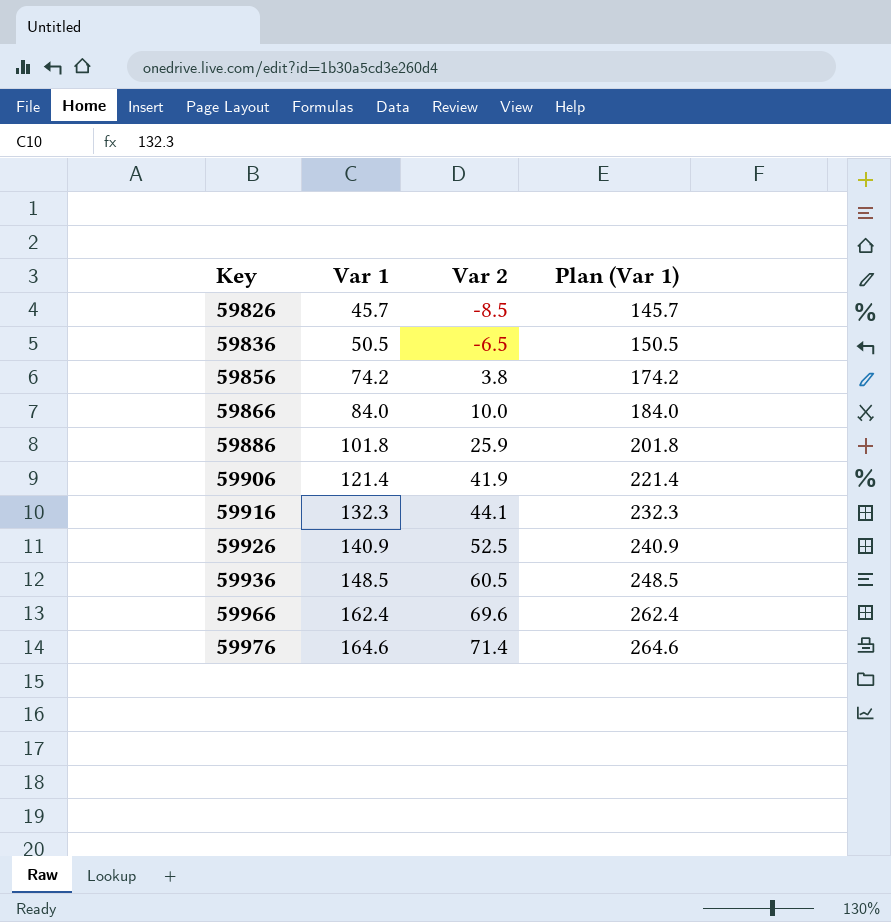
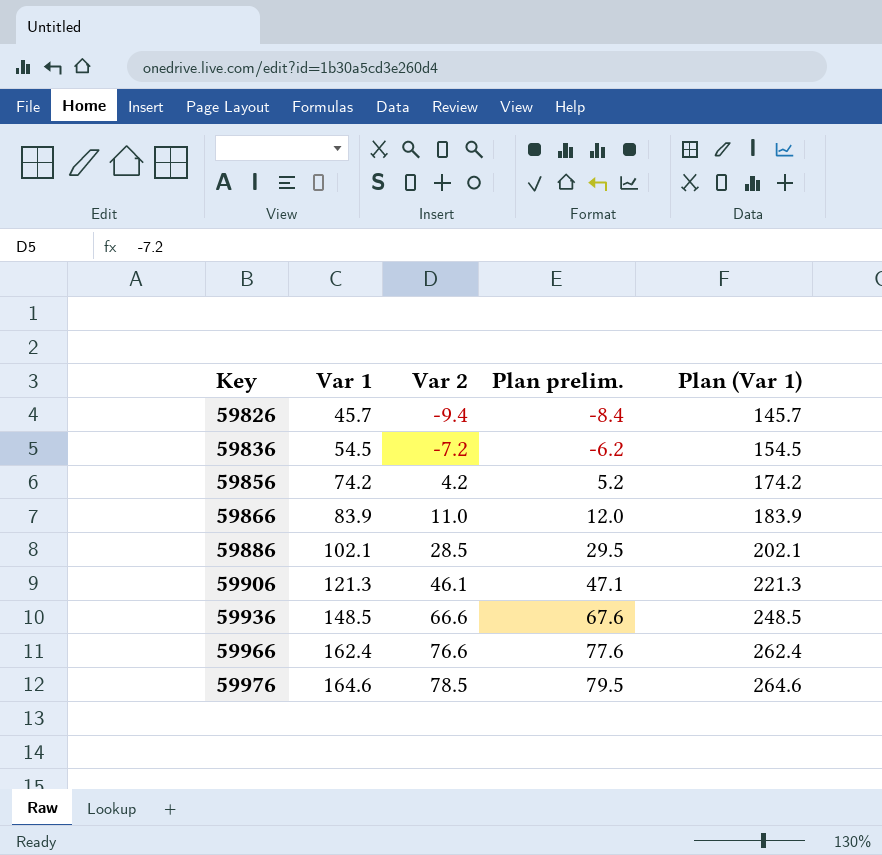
column Plan prelim. | formula: none -> [Var 2] + 1
row 59916: 132.3 | 44.1 | 232.3 -> none
row 59926: 140.9 | 52.5 | 240.9 -> none
59826 | Var 2: -8.5 -> -9.4
59836 | Var 1: 50.5 -> 54.5
59836 | Var 2: -6.5 -> -7.2
59836 | Plan (Var 1): 150.5 -> 154.5
59856 | Var 2: 3.8 -> 4.2
59866 | Var 1: 84.0 -> 83.9
59866 | Var 2: 10.0 -> 11.0
59866 | Plan (Var 1): 184.0 -> 183.9
59886 | Var 1: 101.8 -> 102.1
59886 | Var 2: 25.9 -> 28.5
59886 | Plan (Var 1): 201.8 -> 202.1
59906 | Var 1: 121.4 -> 121.3
59906 | Var 2: 41.9 -> 46.1
59906 | Plan (Var 1): 221.4 -> 221.3
59936 | Var 2: 60.5 -> 66.6
59966 | Var 2: 69.6 -> 76.6
59976 | Var 2: 71.4 -> 78.5

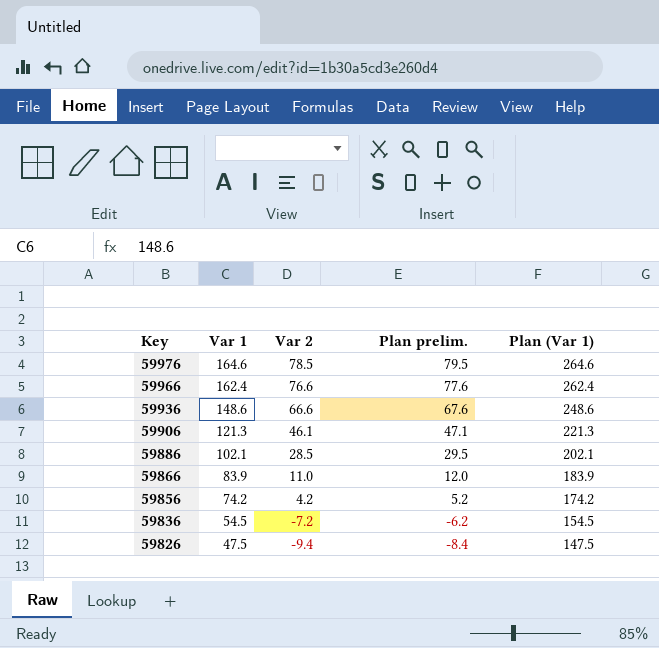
row order: Key ascending -> Key descending
59936 | Var 1: 148.5 -> 148.6
59936 | Plan (Var 1): 248.5 -> 248.6
59826 | Var 1: 45.7 -> 47.5
59826 | Plan (Var 1): 145.7 -> 147.5

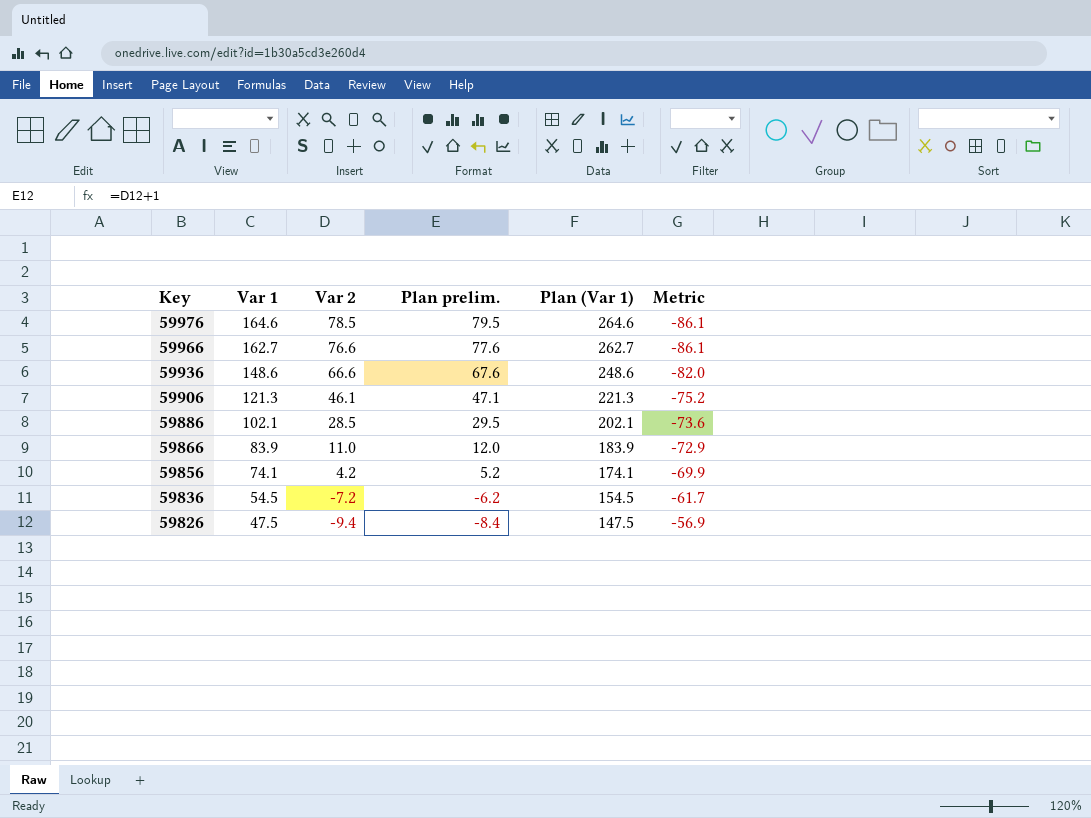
column Metric | formula: none -> [Var 2] - [Var 1]
59966 | Var 1: 162.4 -> 162.7
59966 | Plan (Var 1): 262.4 -> 262.7
59856 | Var 1: 74.2 -> 74.1
59856 | Plan (Var 1): 174.2 -> 174.1

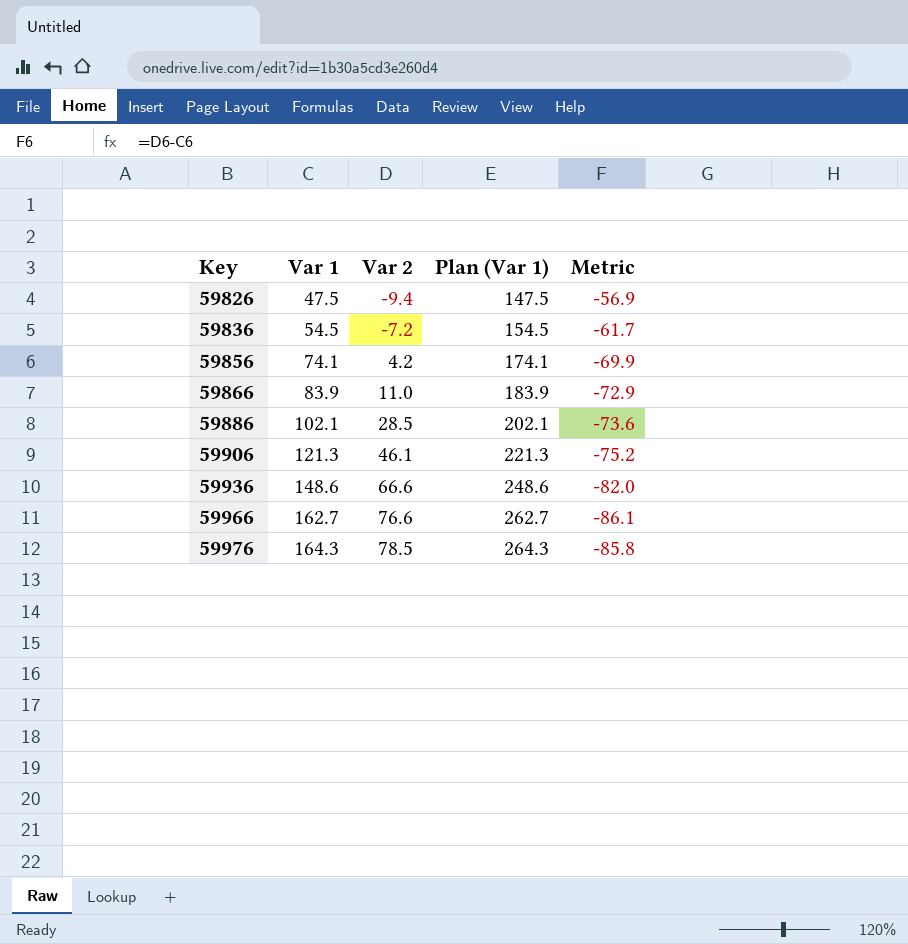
row order: Key descending -> Key ascending
column Plan prelim. | formula: [Var 2] + 1 -> none
59976 | Var 1: 164.6 -> 164.3
59976 | Plan (Var 1): 264.6 -> 264.3
59976 | Metric: -86.1 -> -85.8

